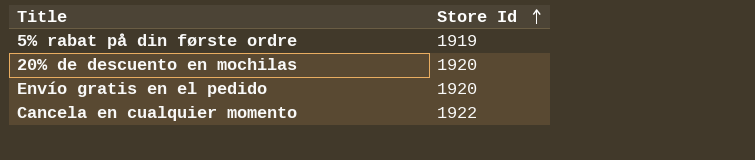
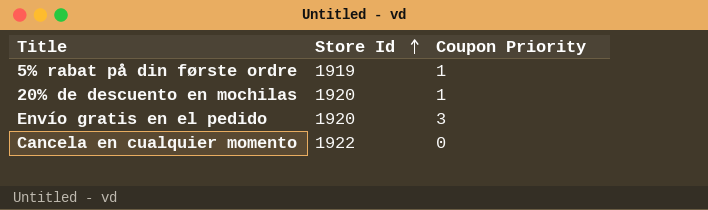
column Coupon Priority | position: none -> 3

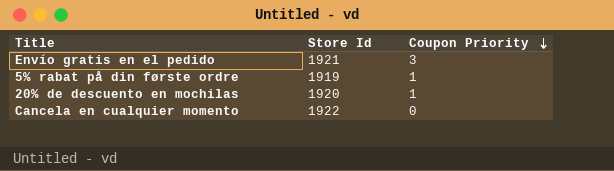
row order: Store Id ascending -> Coupon Priority descending
Envío gratis en el pedido | Store Id: 1920 -> 1921

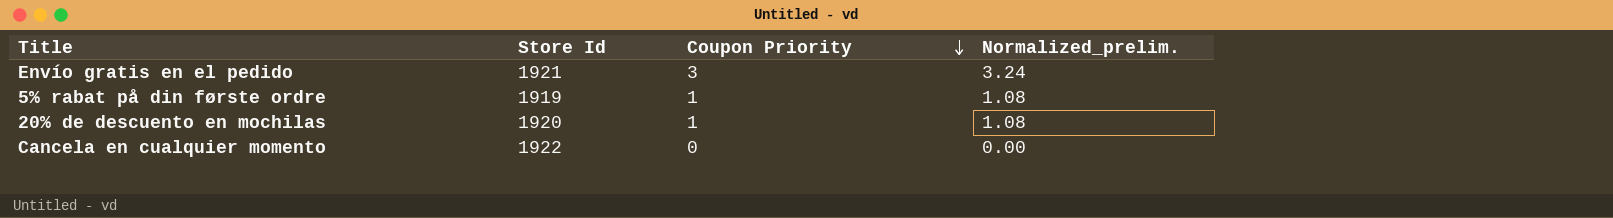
column Normalized_prelim. | formula: none -> [Coupon Priority] * 1.08

